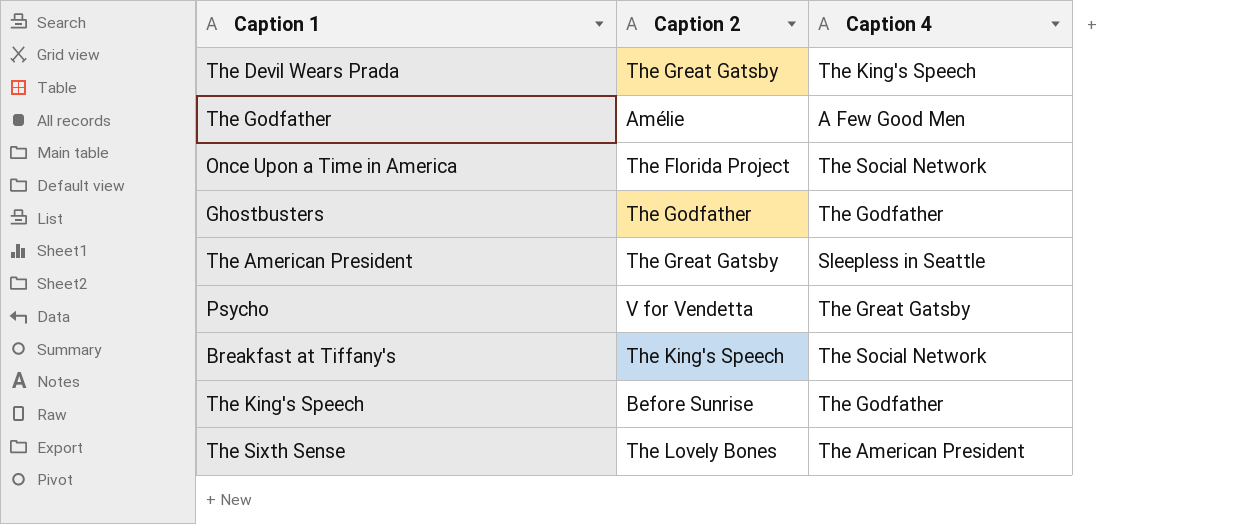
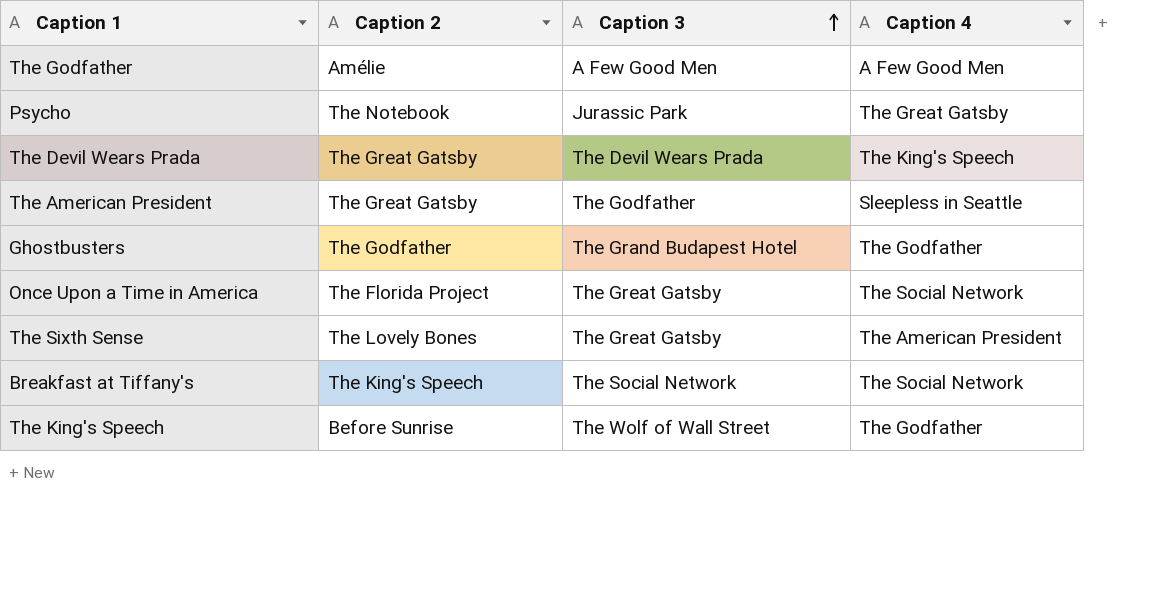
row order: none -> Caption 3 ascending
column Caption 3 | position: none -> 3
Psycho | Caption 2: V for Vendetta -> The Notebook

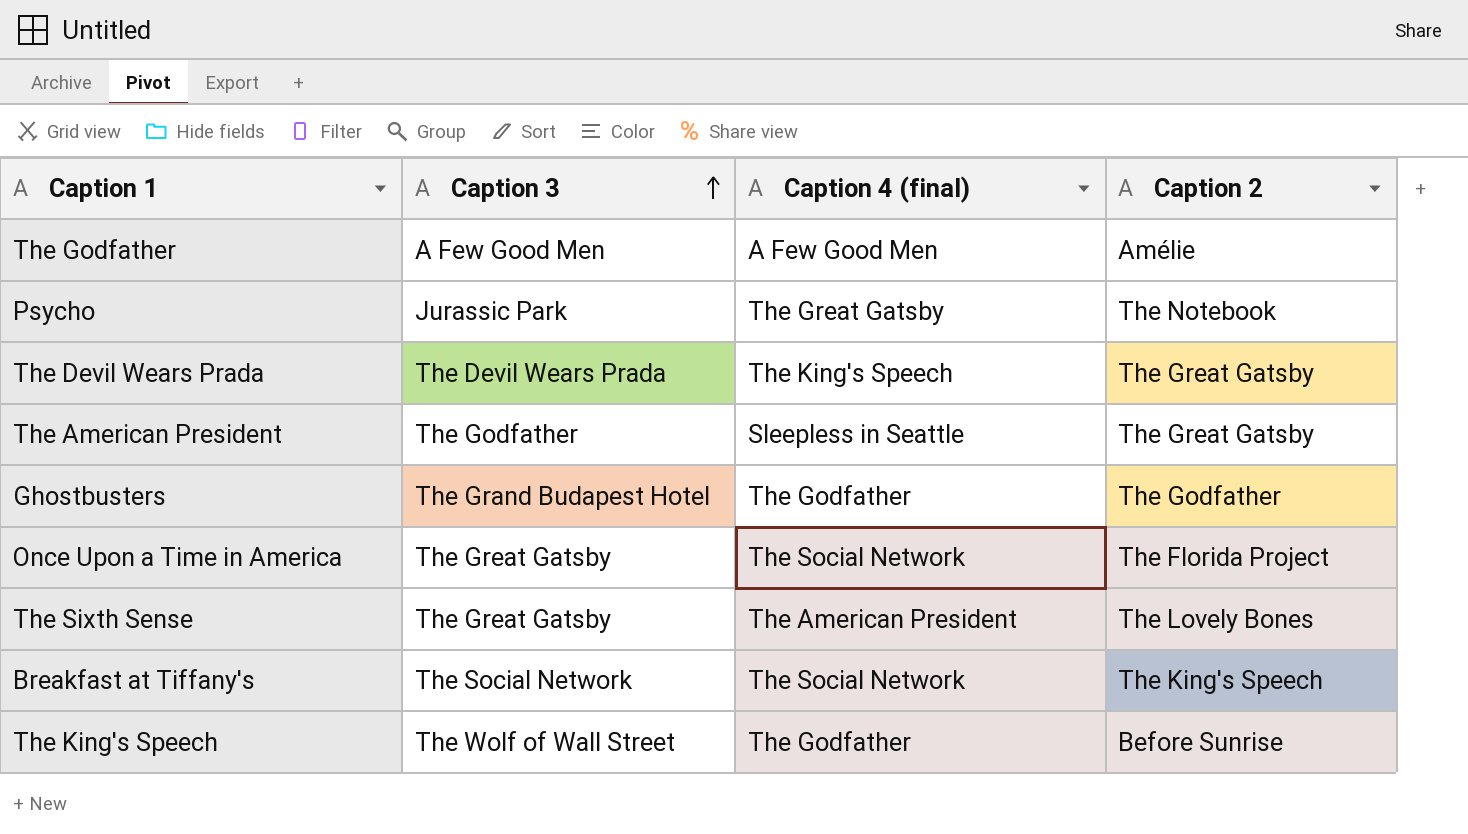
column name: Caption 4 -> Caption 4 (final)
column Caption 2 | position: 2 -> 4

